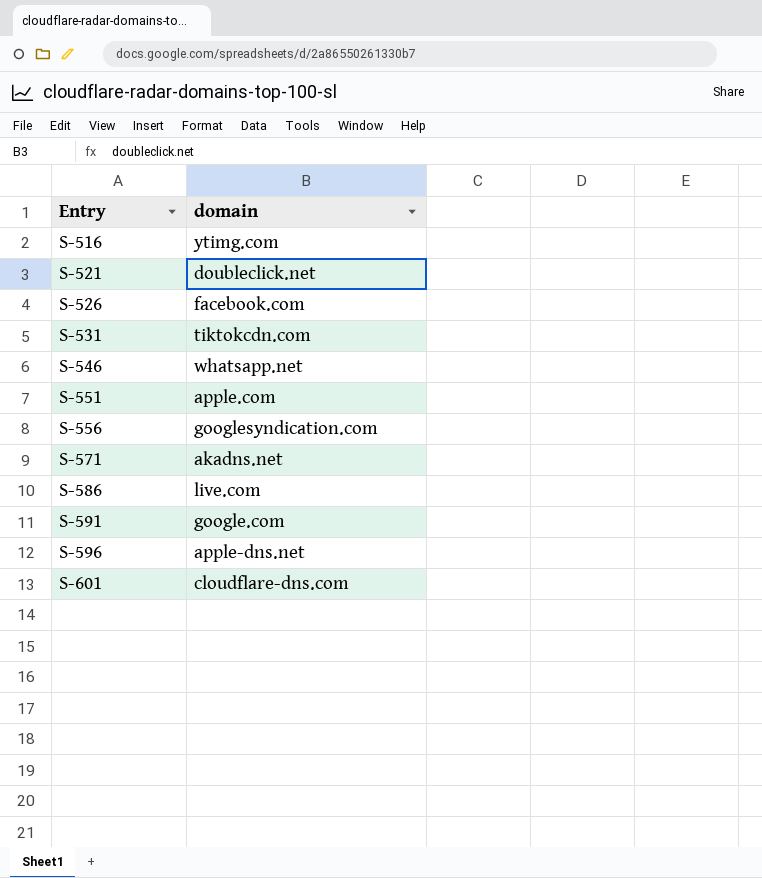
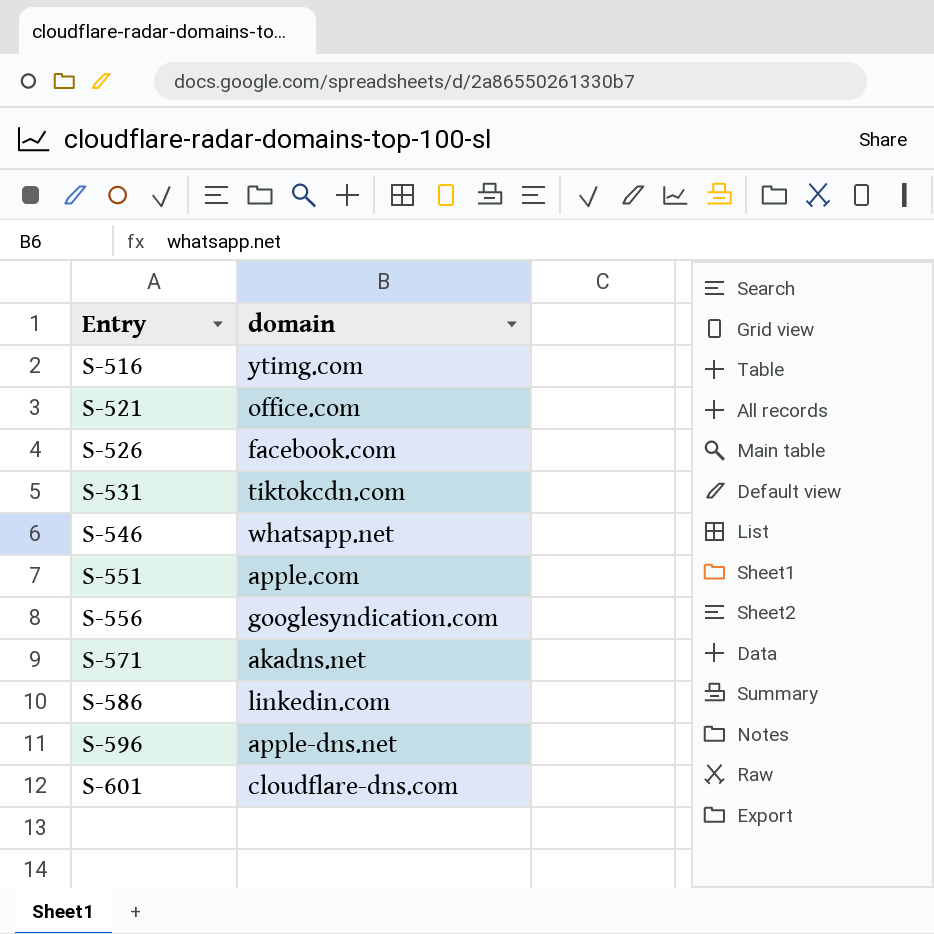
row S-591: google.com -> none
S-521 | domain: doubleclick.net -> office.com
S-586 | domain: live.com -> linkedin.com

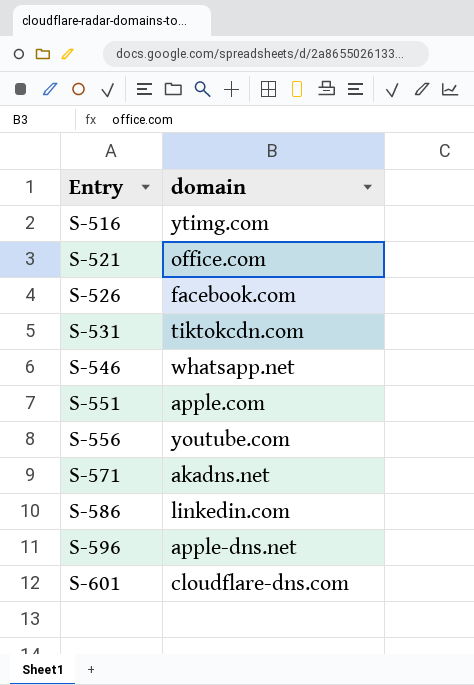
S-556 | domain: googlesyndication.com -> youtube.com

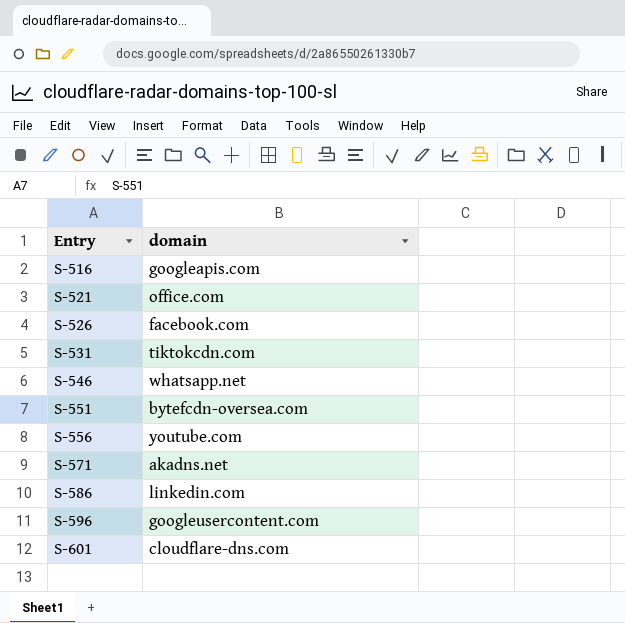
S-516 | domain: ytimg.com -> googleapis.com
S-551 | domain: apple.com -> bytefcdn-oversea.com
S-596 | domain: apple-dns.net -> googleusercontent.com

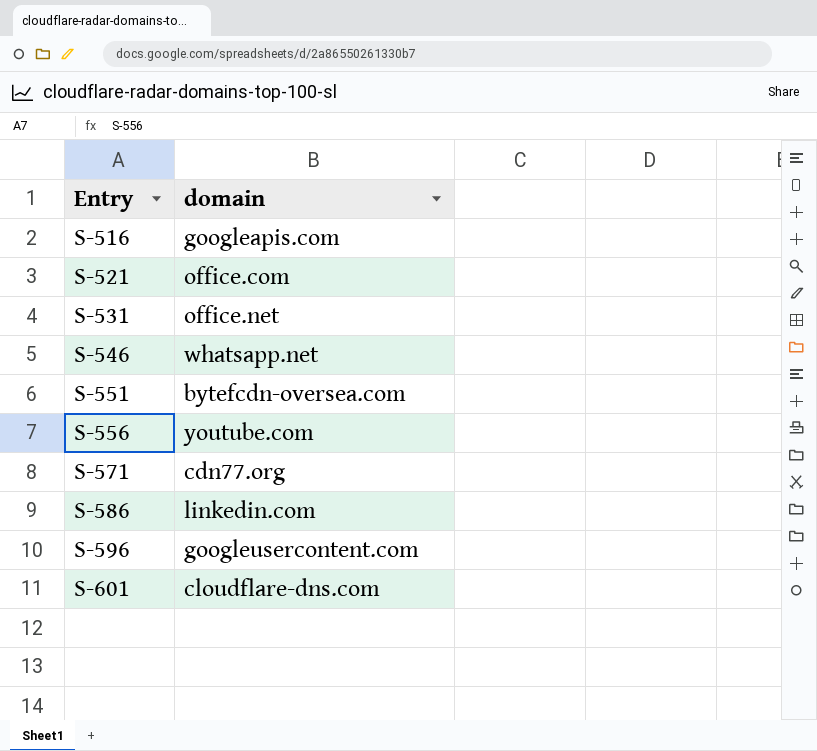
row S-526: facebook.com -> none
S-531 | domain: tiktokcdn.com -> office.net
S-571 | domain: akadns.net -> cdn77.org

